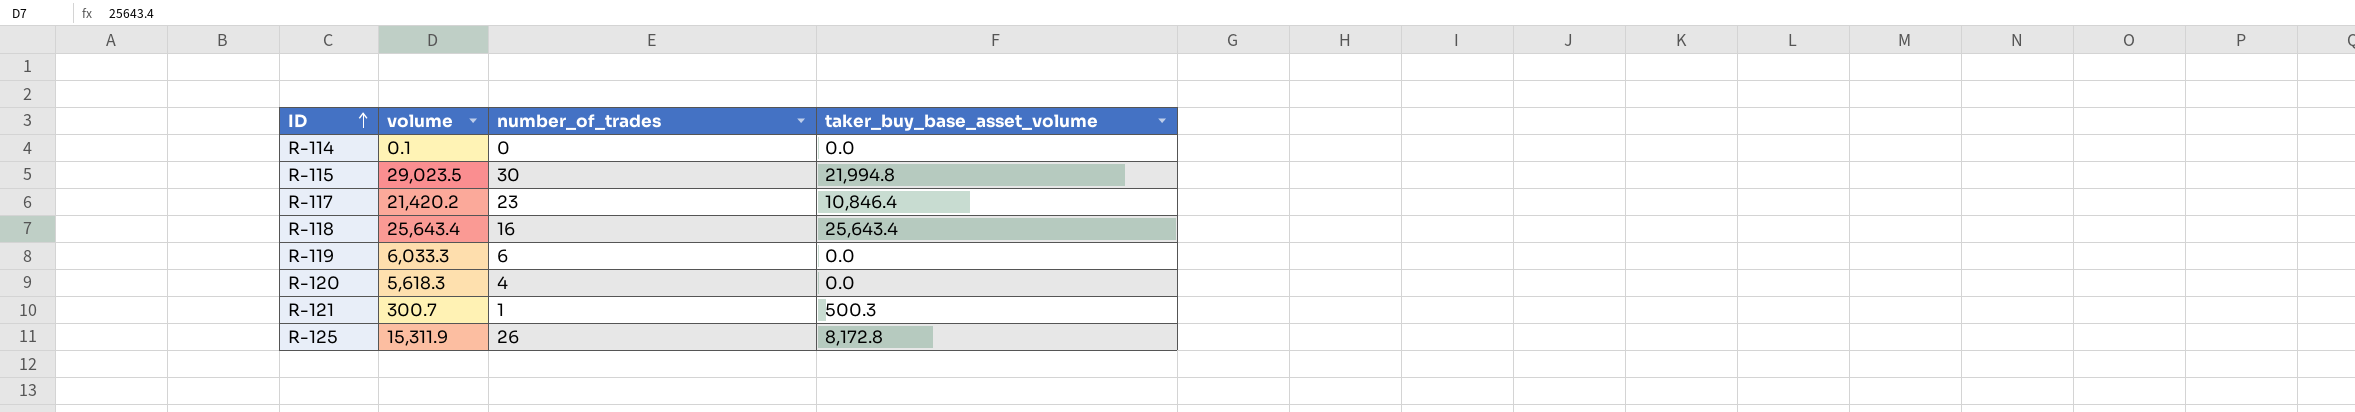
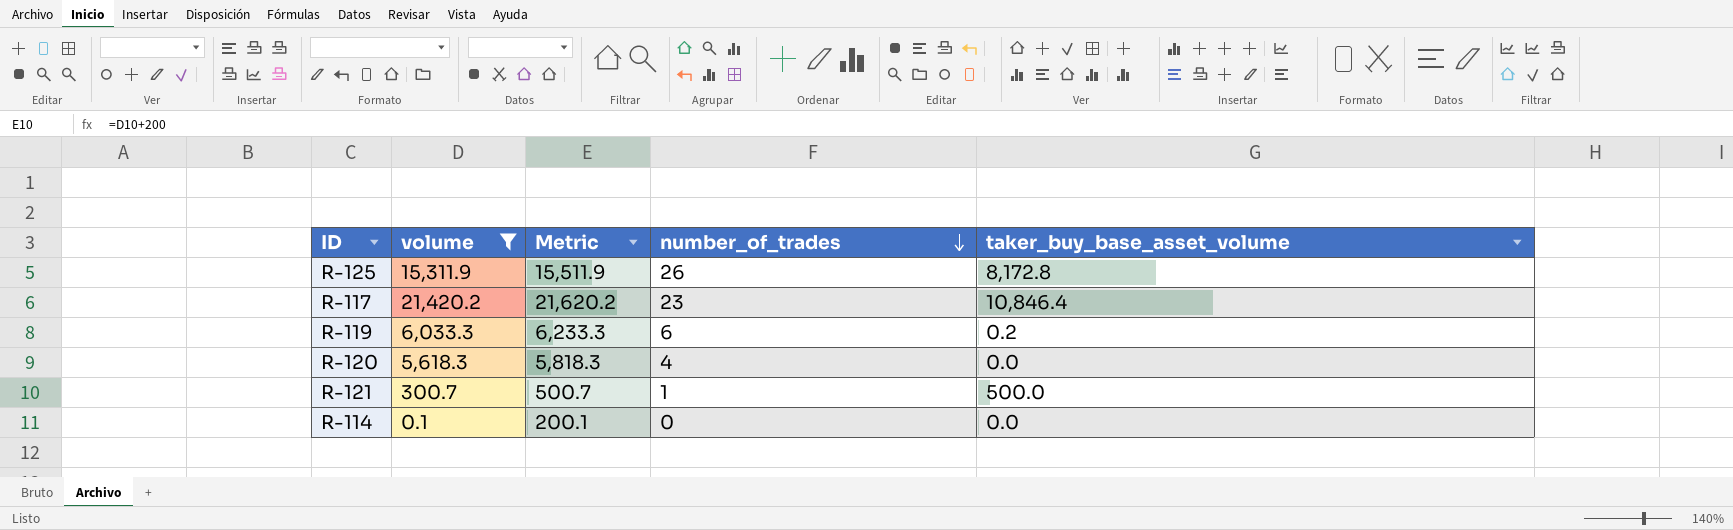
filter: none -> volume <= 21,420.2
row order: ID ascending -> number_of_trades descending
column Metric | formula: none -> [volume] + 200
R-119 | taker_buy_base_asset_volume: 0.0 -> 0.2
R-121 | taker_buy_base_asset_volume: 500.3 -> 500.0

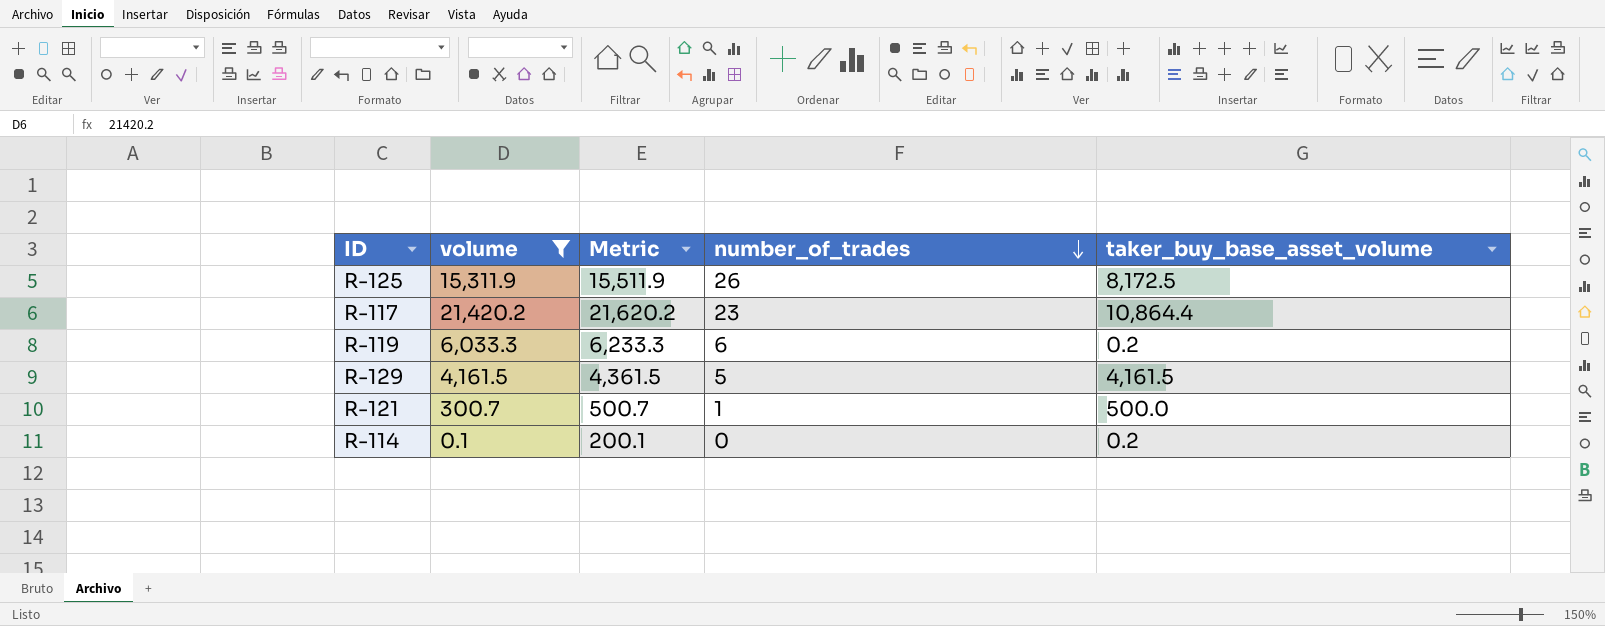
row R-120: 5,618.3 | 5,818.3 | 4 | 0.0 -> none
R-125 | taker_buy_base_asset_volume: 8,172.8 -> 8,172.5
R-117 | taker_buy_base_asset_volume: 10,846.4 -> 10,864.4
row R-129: none -> 4,161.5 | 4,361.5 | 5 | 4,161.5
R-114 | taker_buy_base_asset_volume: 0.0 -> 0.2

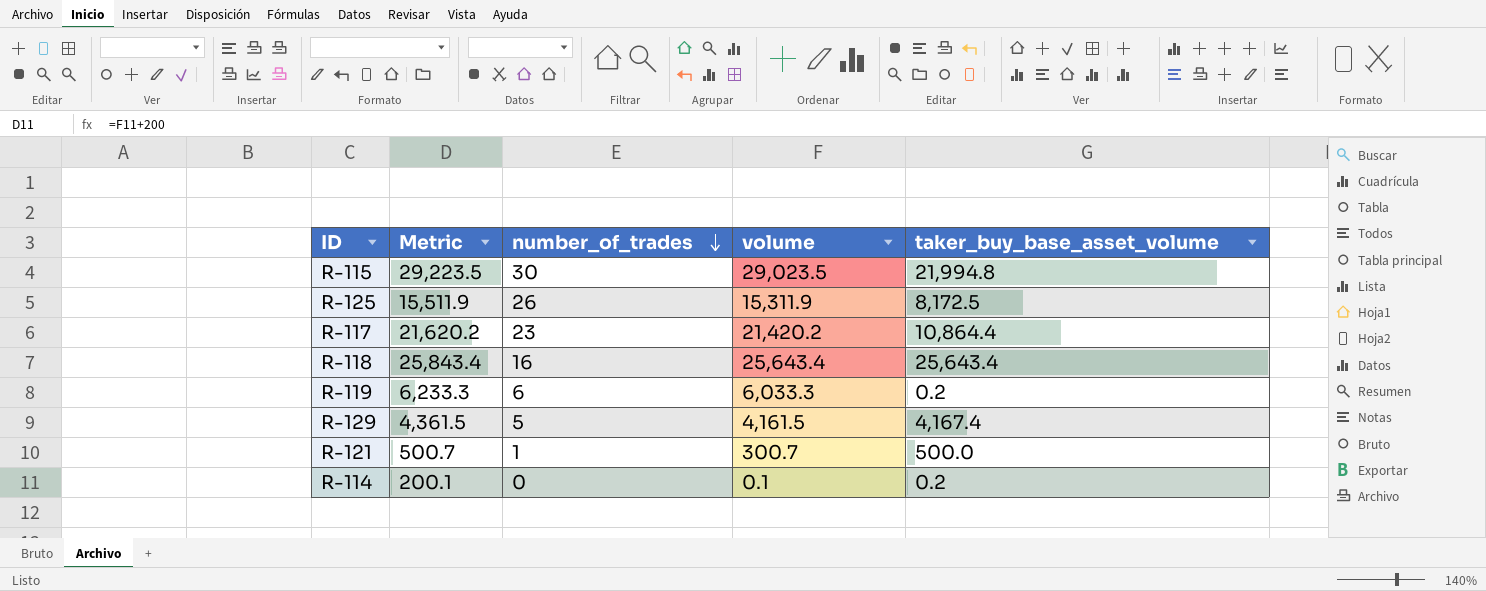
filter: volume <= 21,420.2 -> none
column volume | position: 2 -> 4
R-129 | taker_buy_base_asset_volume: 4,161.5 -> 4,167.4

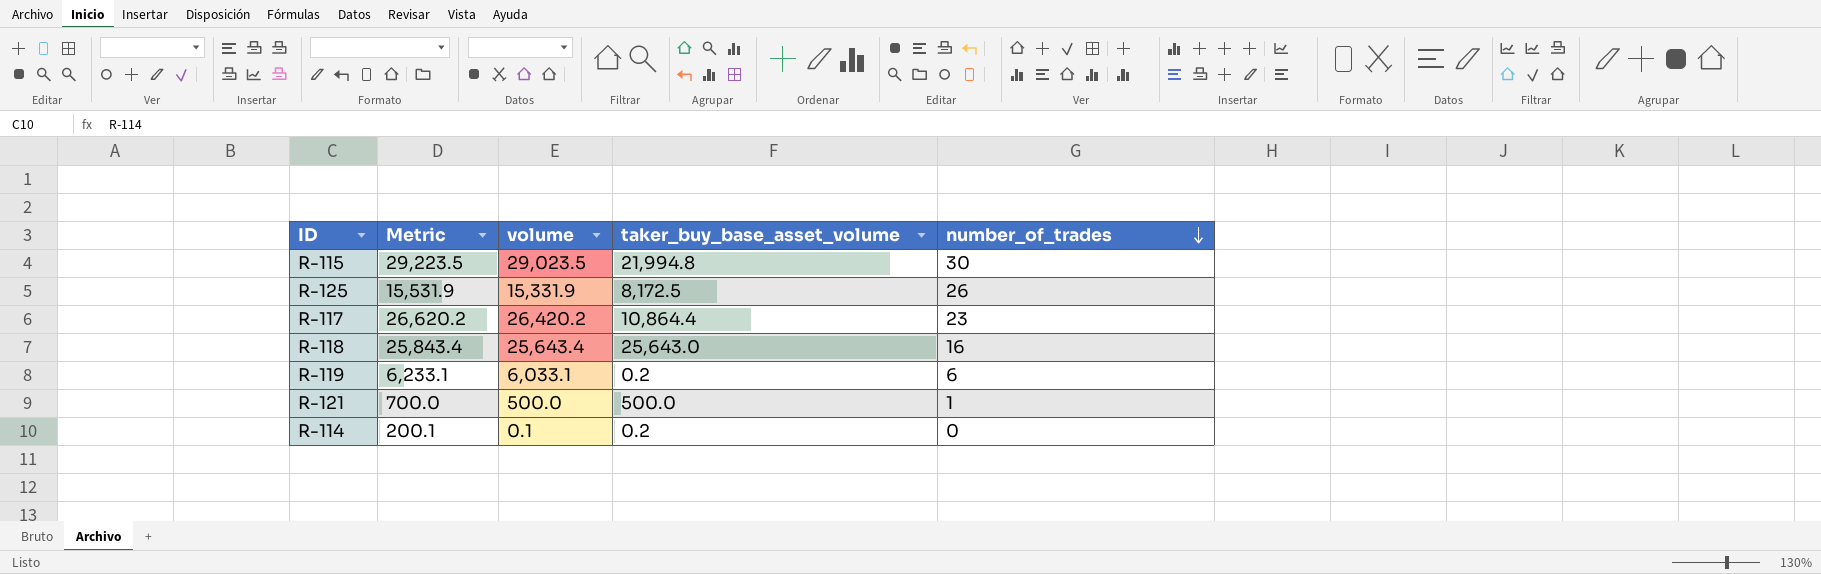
column number_of_trades | position: 3 -> 5
row R-129: 4,361.5 | 5 | 4,161.5 | 4,167.4 -> none
R-125 | Metric: 15,511.9 -> 15,531.9
R-125 | volume: 15,311.9 -> 15,331.9
R-117 | Metric: 21,620.2 -> 26,620.2
R-117 | volume: 21,420.2 -> 26,420.2
R-118 | taker_buy_base_asset_volume: 25,643.4 -> 25,643.0
R-119 | Metric: 6,233.3 -> 6,233.1
R-119 | volume: 6,033.3 -> 6,033.1
R-121 | Metric: 500.7 -> 700.0
R-121 | volume: 300.7 -> 500.0

